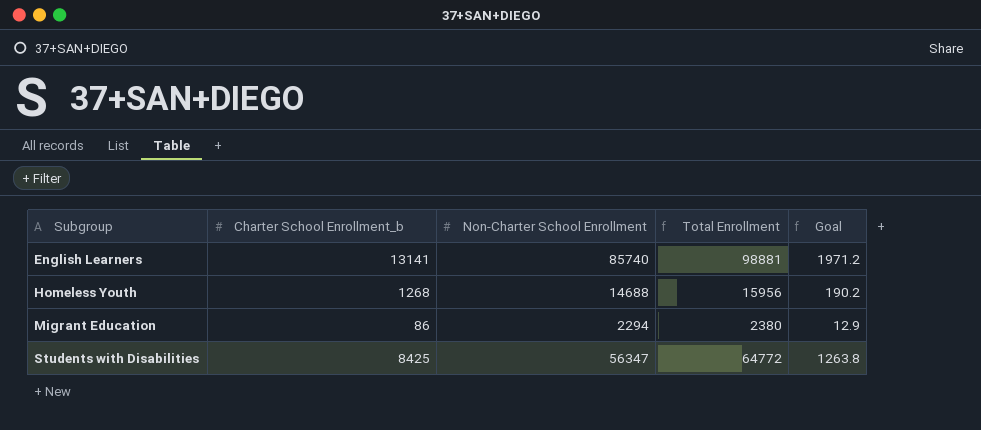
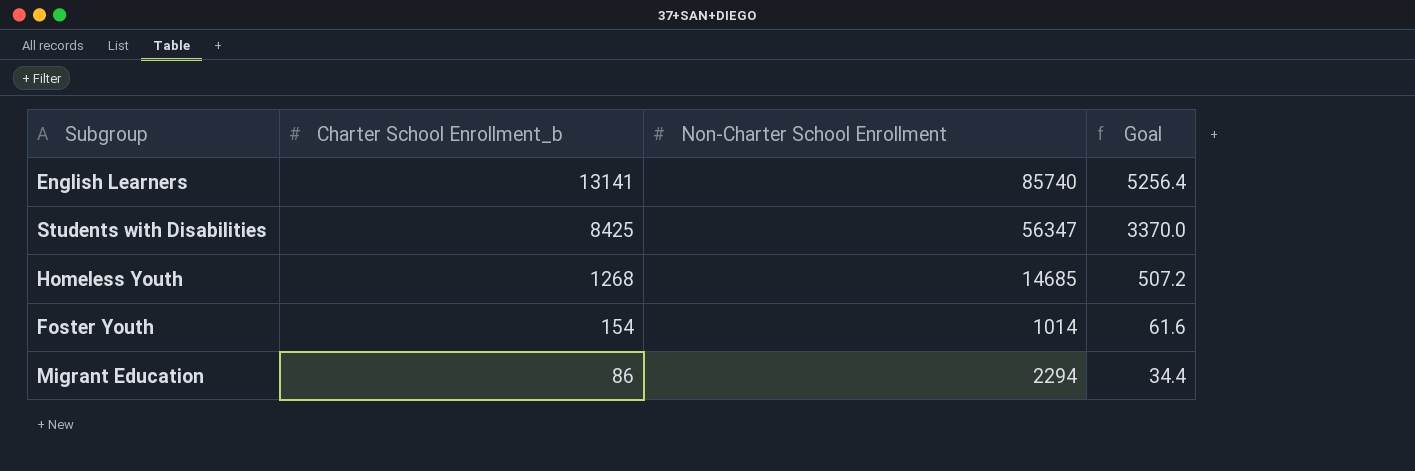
row order: Subgroup ascending -> Charter School Enrollment_b descending
column Total Enrollment | formula: [Charter School Enrollment_b] + [Non-Charter School Enrollment] -> none
column Goal | formula: [Charter School Enrollment_b] * 0.15 -> [Charter School Enrollment_b] * 0.4
Homeless Youth | Non-Charter School Enrollment: 14688 -> 14685
row Foster Youth: none -> 154 | 1014 | 61.6

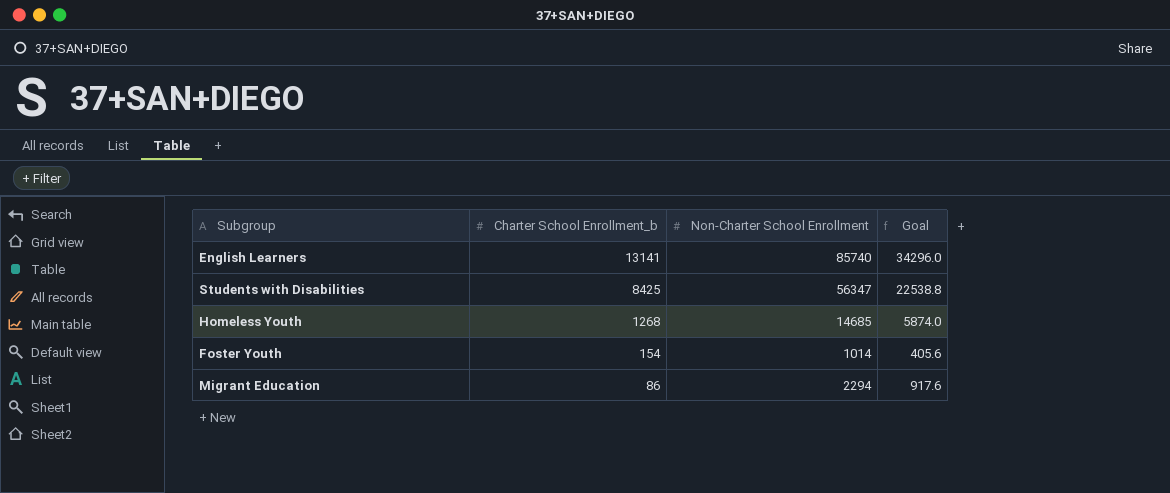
column Goal | formula: [Charter School Enrollment_b] * 0.4 -> [Non-Charter School Enrollment] * 0.4

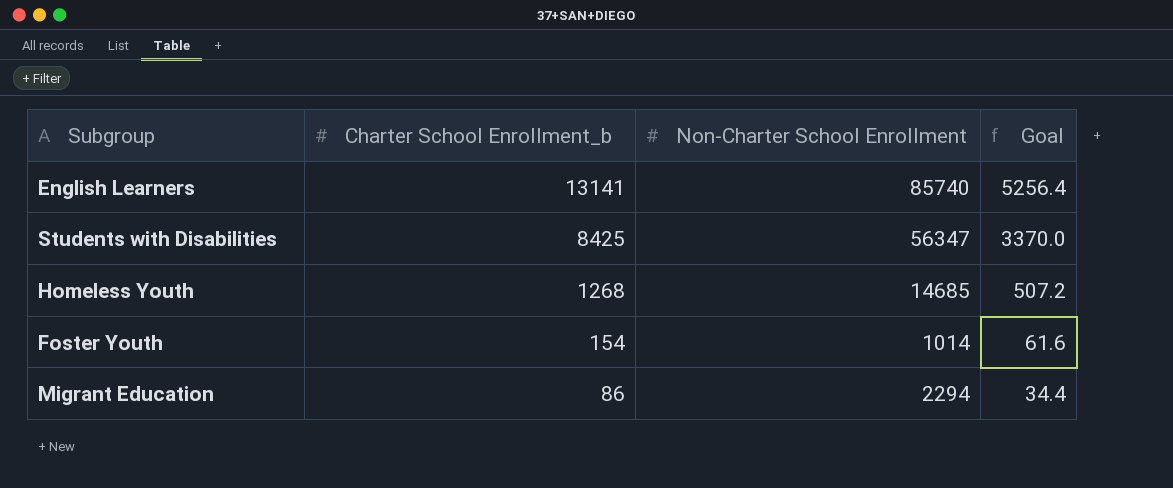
column Goal | formula: [Non-Charter School Enrollment] * 0.4 -> [Charter School Enrollment_b] * 0.4

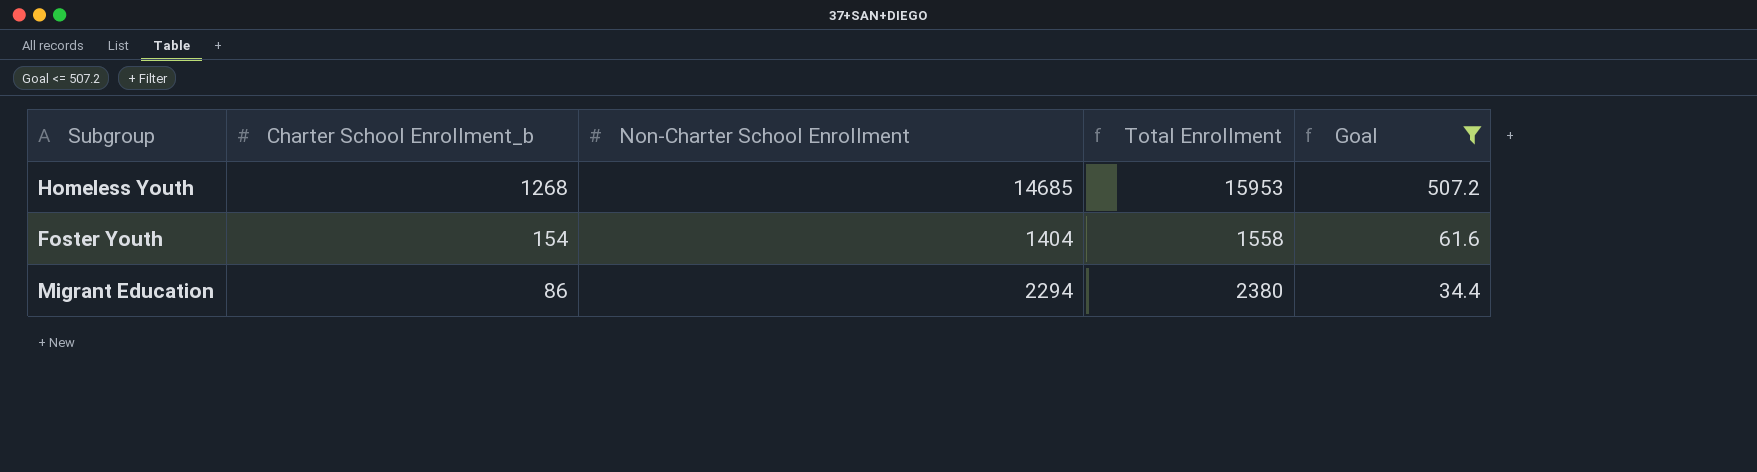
filter: none -> Goal <= 507.2
column Total Enrollment | formula: none -> [Charter School Enrollment_b] + [Non-Charter School Enrollment]
Foster Youth | Non-Charter School Enrollment: 1014 -> 1404

